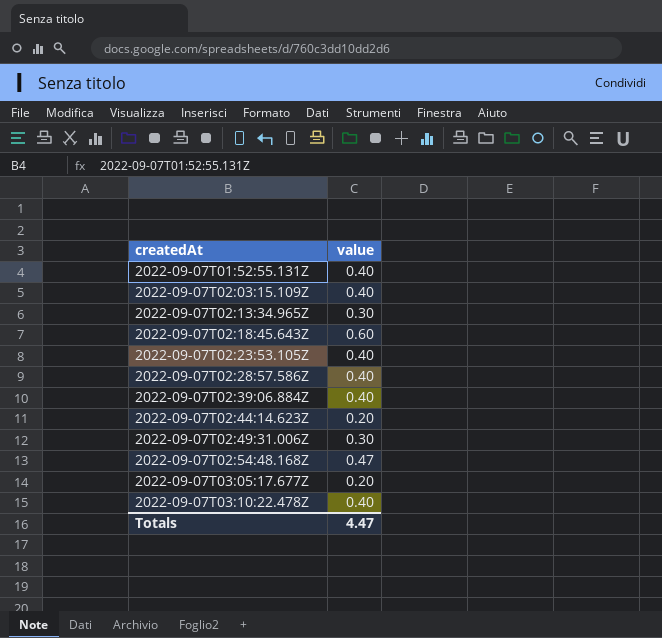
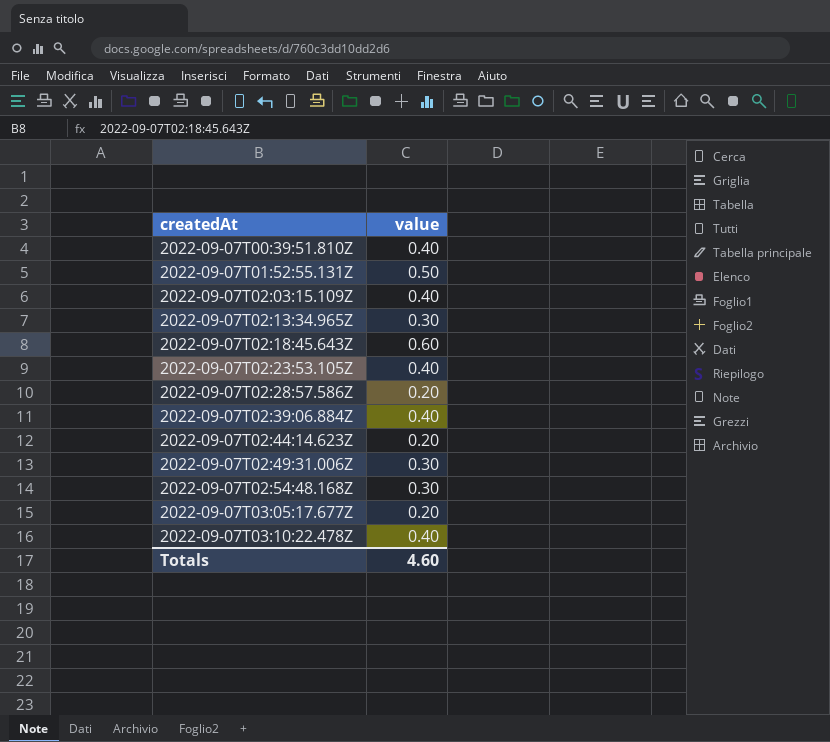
row 2022-09-07T00:39:51.810Z: none -> 0.40
2022-09-07T01:52:55.131Z | value: 0.40 -> 0.50
2022-09-07T02:28:57.586Z | value: 0.40 -> 0.20
2022-09-07T02:54:48.168Z | value: 0.47 -> 0.30
Totals | value: 4.47 -> 4.60

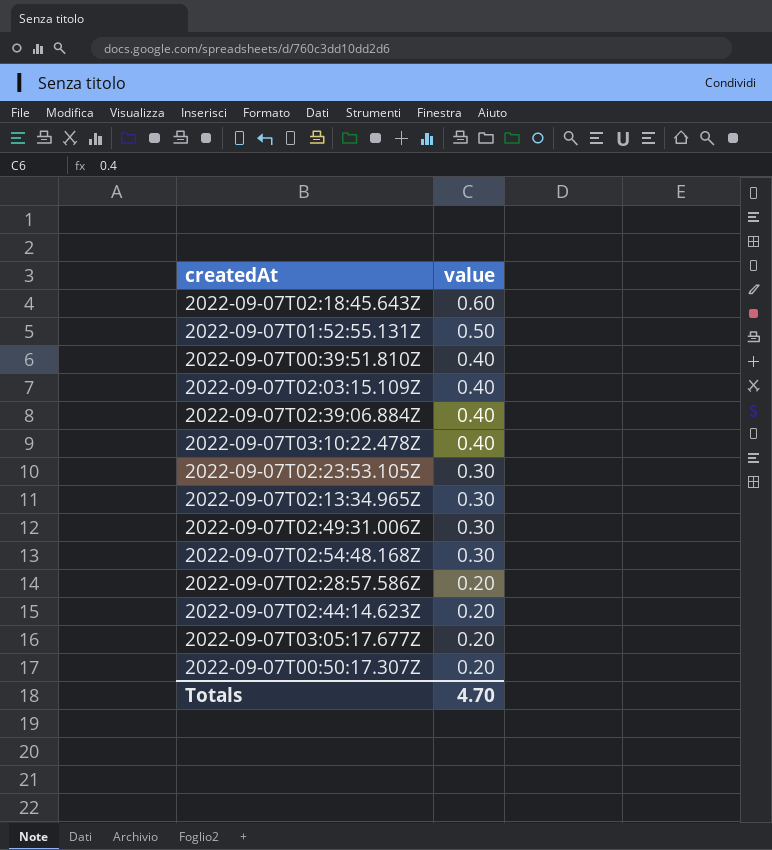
row order: createdAt ascending -> value descending
2022-09-07T02:23:53.105Z | value: 0.40 -> 0.30
row 2022-09-07T00:50:17.307Z: none -> 0.20
Totals | value: 4.60 -> 4.70

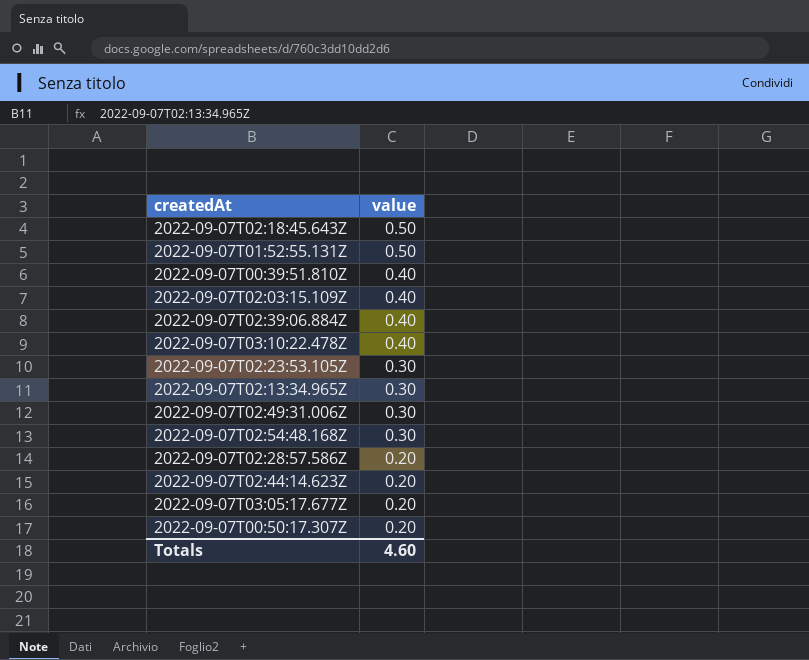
2022-09-07T02:18:45.643Z | value: 0.60 -> 0.50
Totals | value: 4.70 -> 4.60

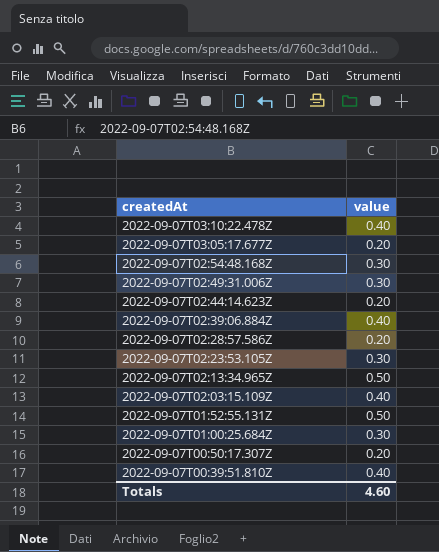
row order: value descending -> createdAt descending
row 2022-09-07T02:18:45.643Z: 0.50 -> none
2022-09-07T02:13:34.965Z | value: 0.30 -> 0.50
row 2022-09-07T01:00:25.684Z: none -> 0.30

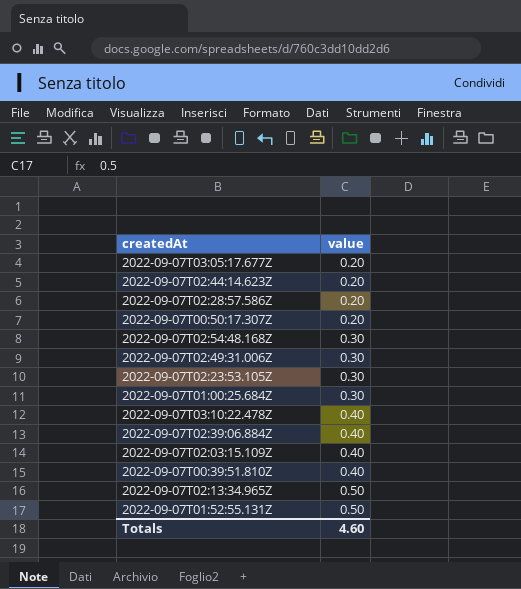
row order: createdAt descending -> value ascending

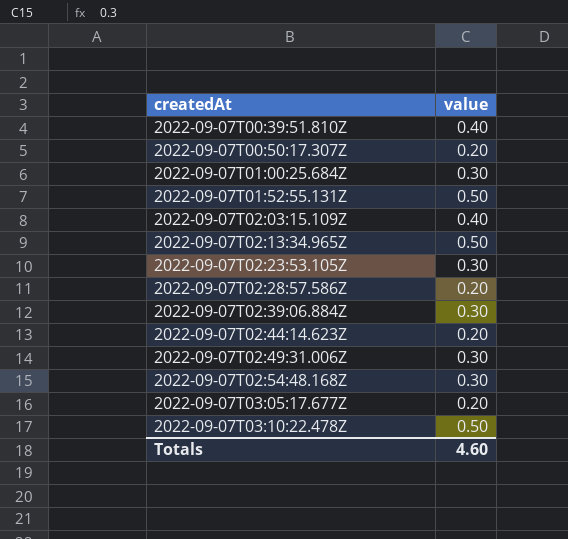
row order: value ascending -> createdAt ascending
2022-09-07T02:39:06.884Z | value: 0.40 -> 0.30
2022-09-07T03:10:22.478Z | value: 0.40 -> 0.50

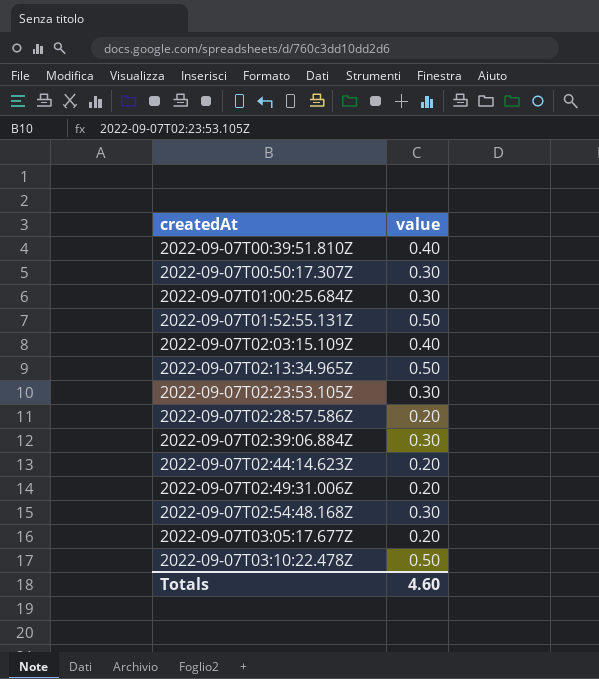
2022-09-07T00:50:17.307Z | value: 0.20 -> 0.30
2022-09-07T02:49:31.006Z | value: 0.30 -> 0.20

